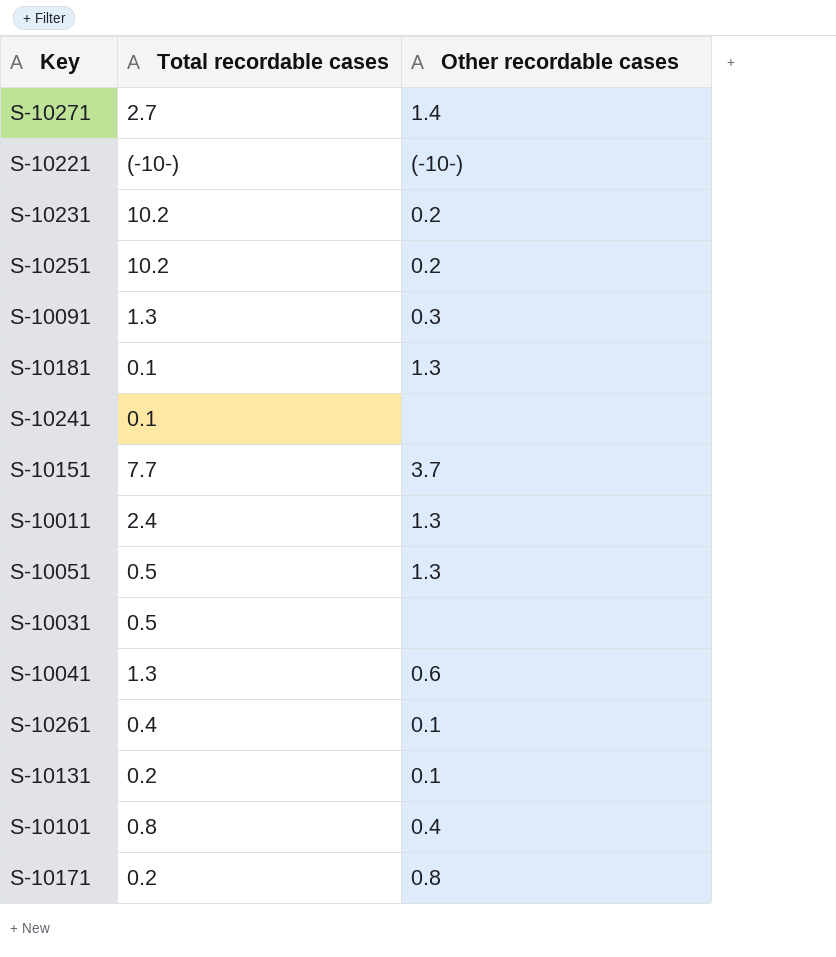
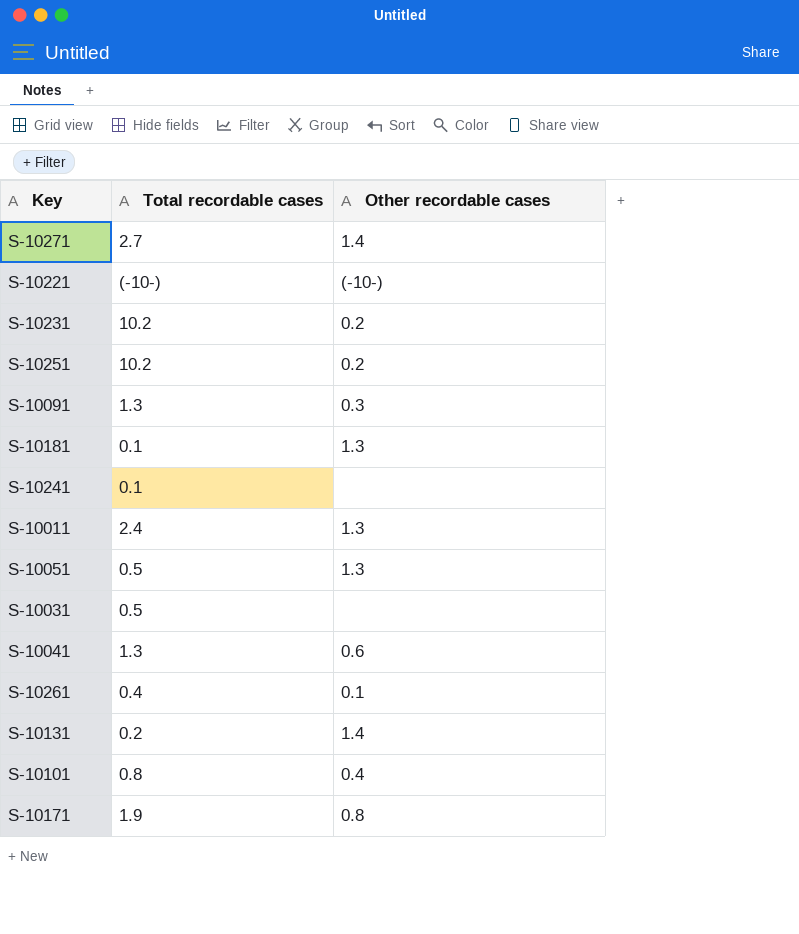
row S-10151: 7.7 | 3.7 -> none
S-10131 | Other recordable cases: 0.1 -> 1.4
S-10171 | Total recordable cases: 0.2 -> 1.9

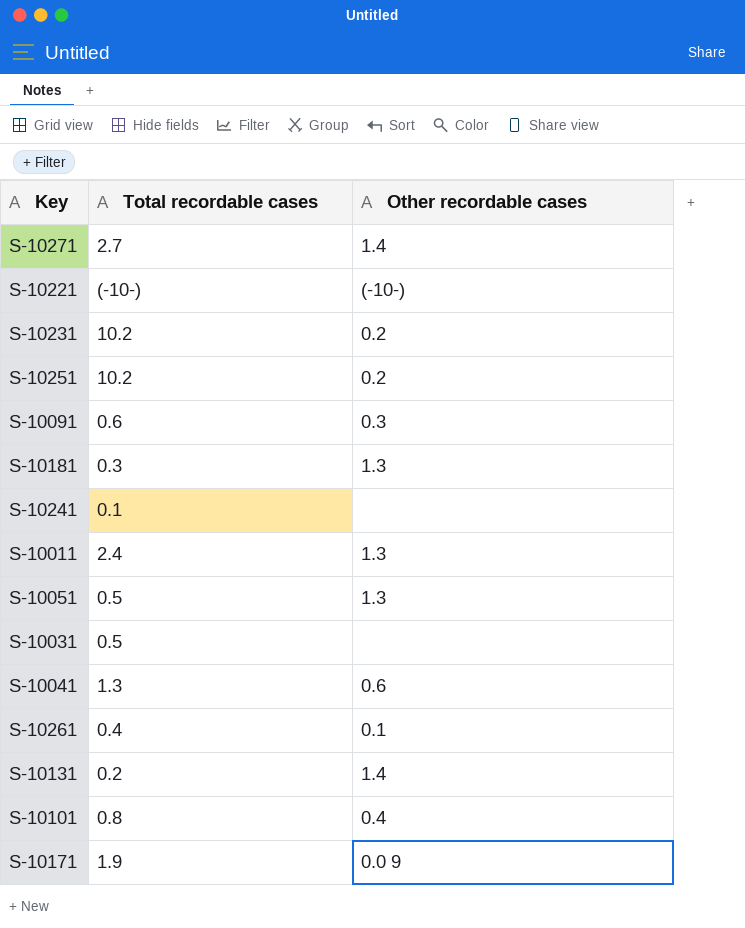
S-10091 | Total recordable cases: 1.3 -> 0.6
S-10181 | Total recordable cases: 0.1 -> 0.3
S-10171 | Other recordable cases: 0.8 -> 0.0 9

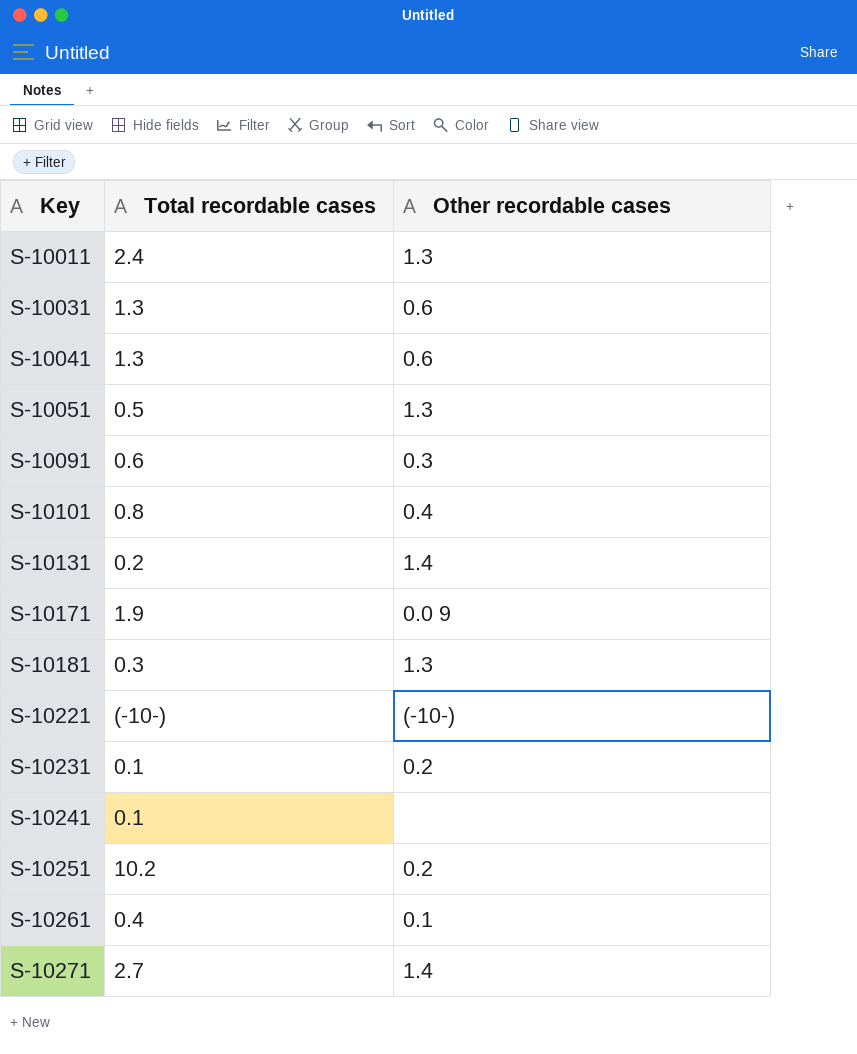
row order: none -> Key ascending
S-10031 | Total recordable cases: 0.5 -> 1.3
S-10031 | Other recordable cases: none -> 0.6
S-10231 | Total recordable cases: 10.2 -> 0.1

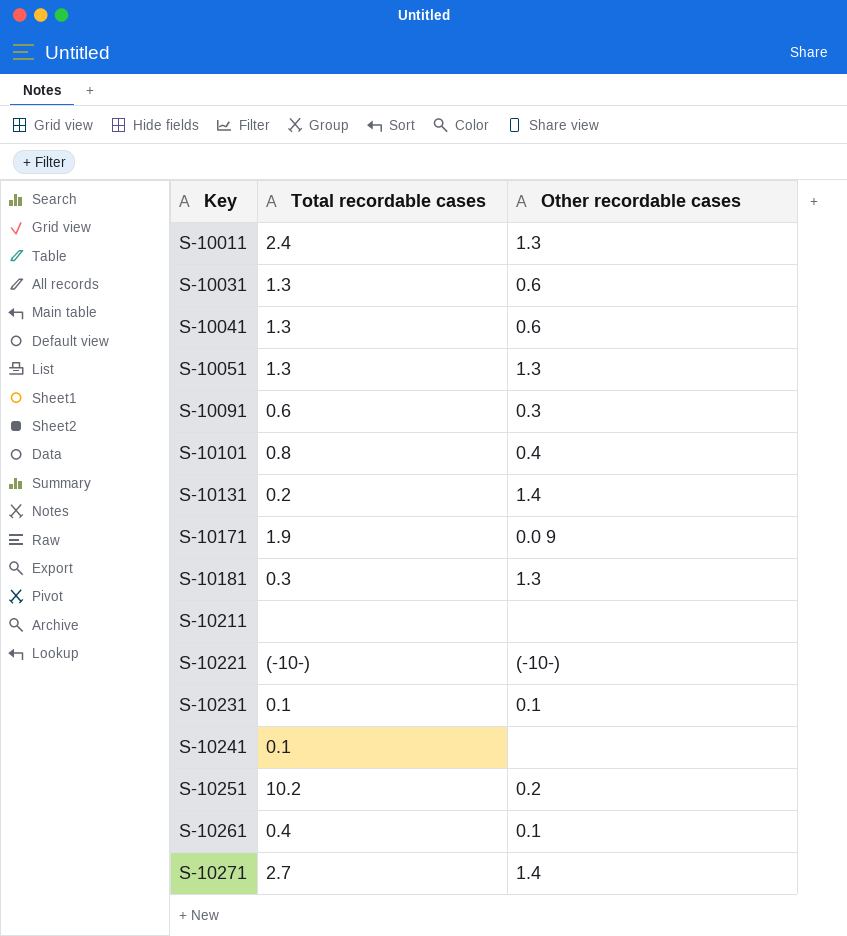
S-10051 | Total recordable cases: 0.5 -> 1.3
row S-10211: none -> none | none
S-10231 | Other recordable cases: 0.2 -> 0.1

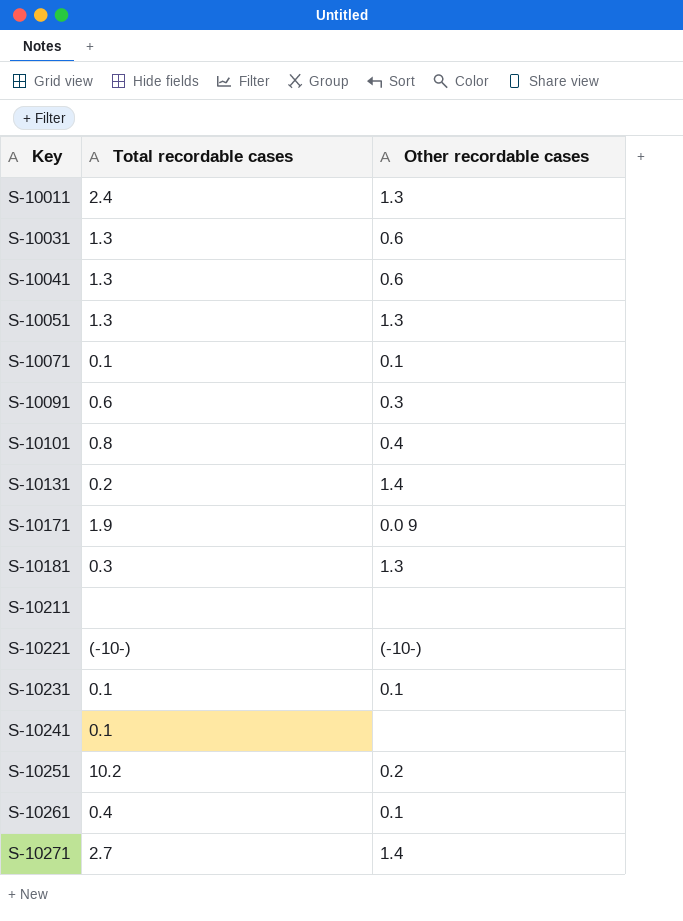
row S-10071: none -> 0.1 | 0.1

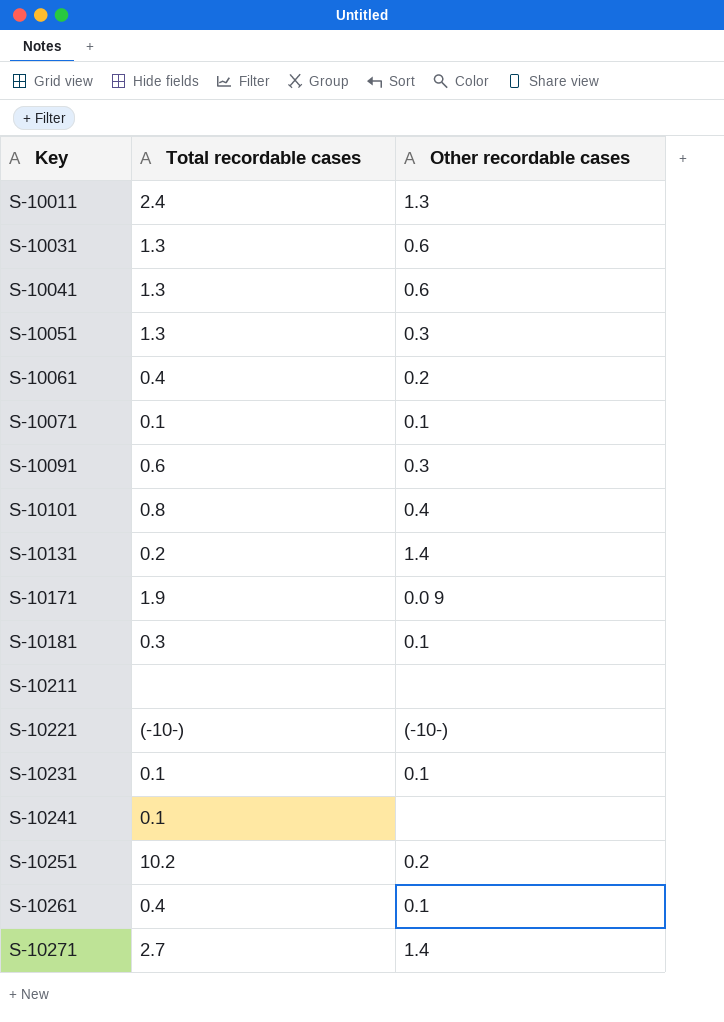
S-10051 | Other recordable cases: 1.3 -> 0.3
row S-10061: none -> 0.4 | 0.2
S-10181 | Other recordable cases: 1.3 -> 0.1

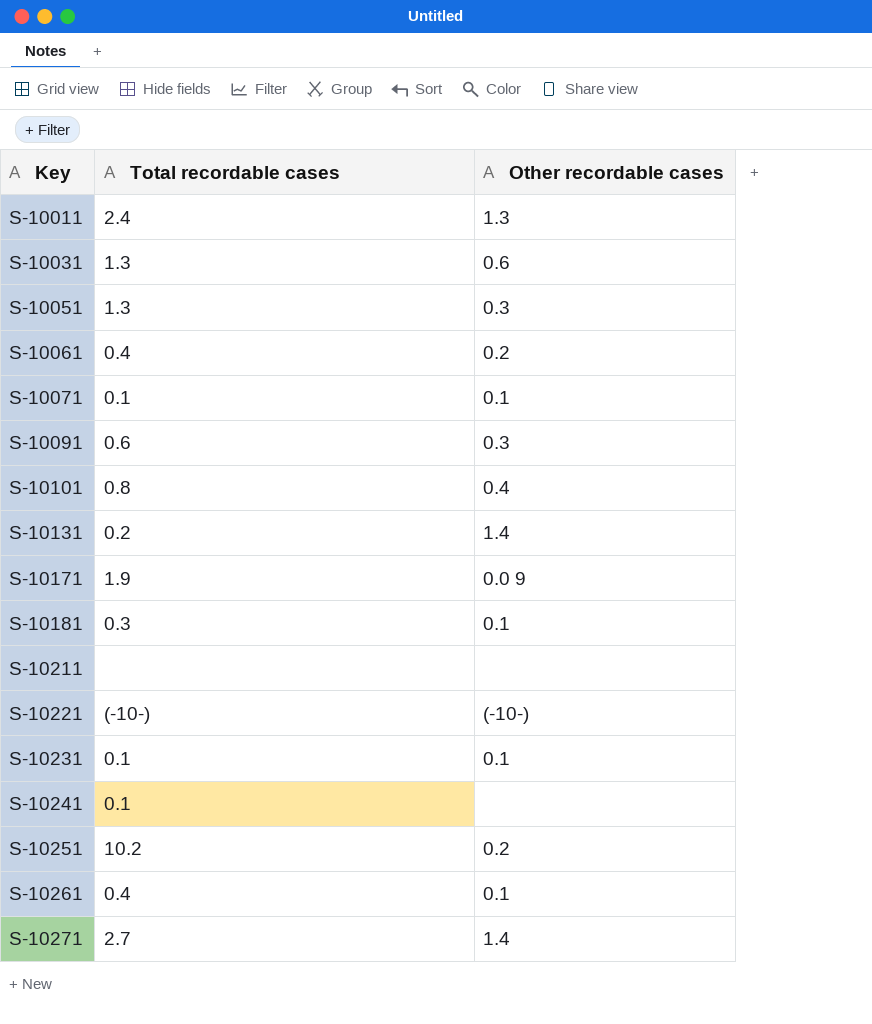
row S-10041: 1.3 | 0.6 -> none

